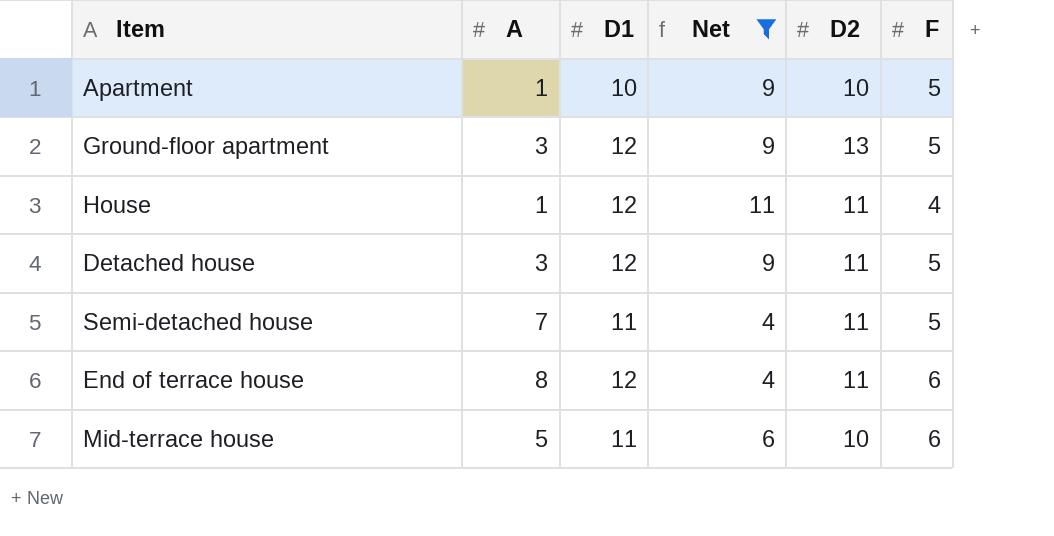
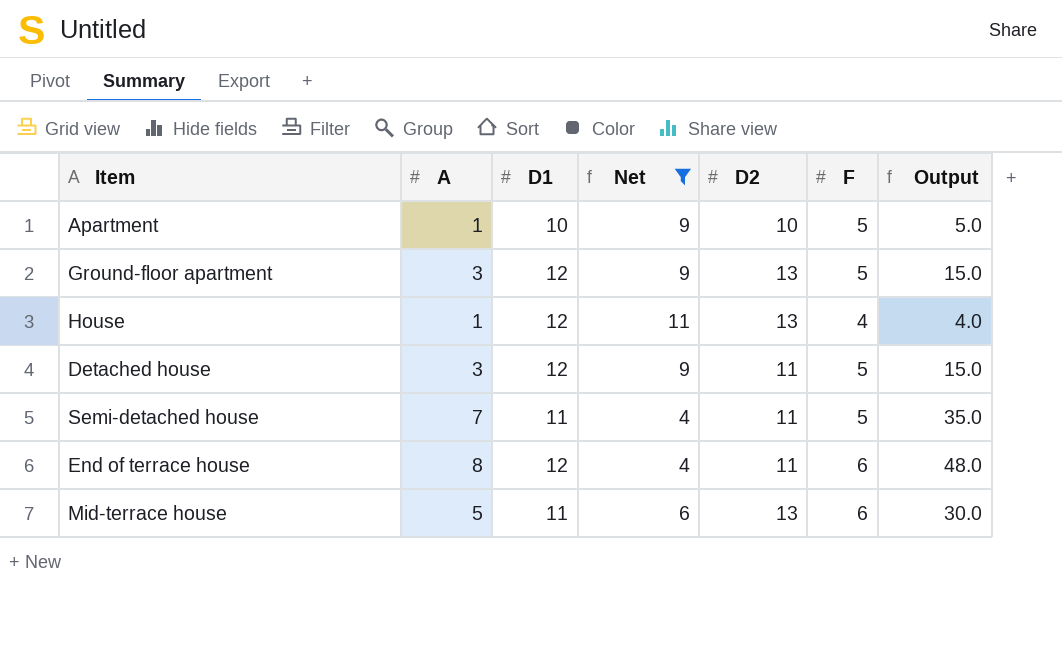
column Output | formula: none -> [A] * [F]
House | D2: 11 -> 13
Mid-terrace house | D2: 10 -> 13

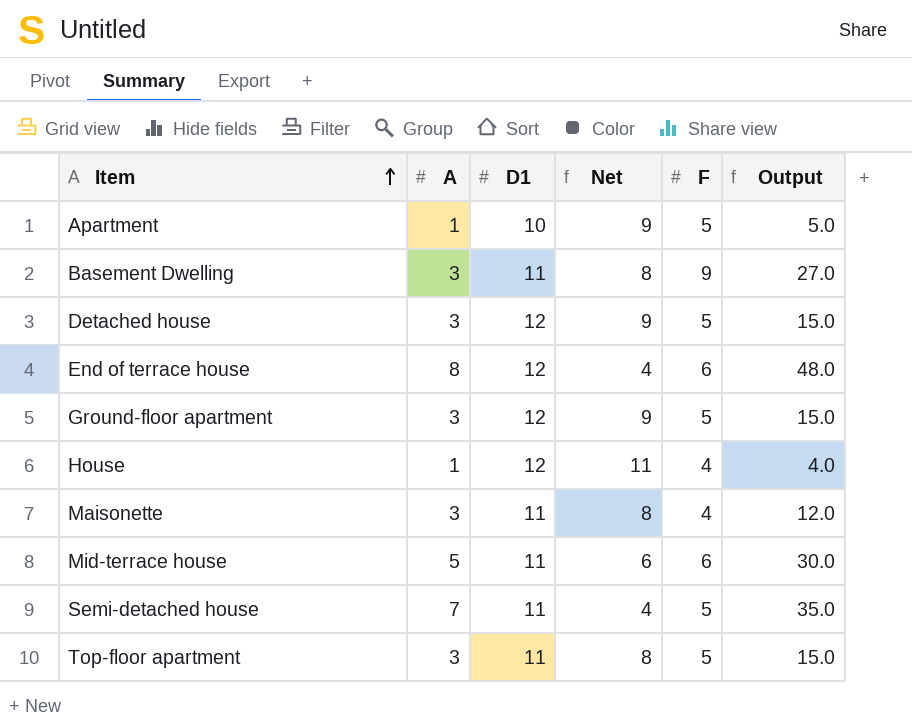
filter: Net != 8 -> none
row order: none -> Item ascending
column D2 | position: 5 -> none

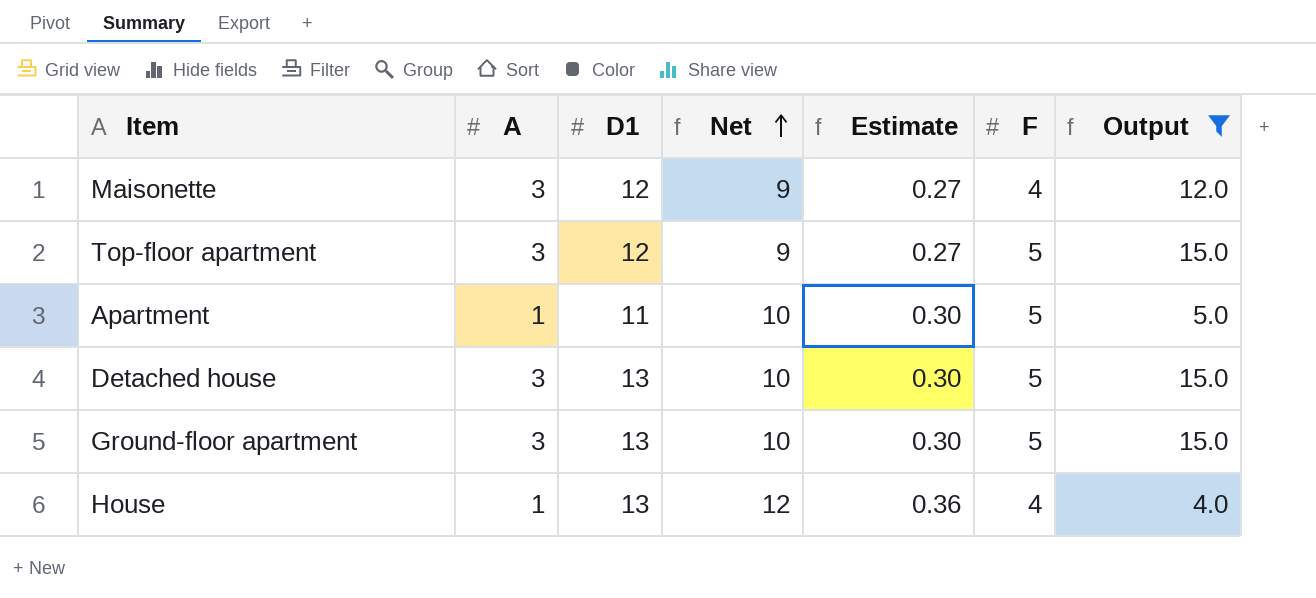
filter: none -> Output <= 15.0
row order: Item ascending -> Net ascending
column Estimate | formula: none -> [Net] * 0.03
Maisonette | D1: 11 -> 12
Maisonette | Net: 8 -> 9
Top-floor apartment | D1: 11 -> 12
Top-floor apartment | Net: 8 -> 9
Apartment | D1: 10 -> 11
Apartment | Net: 9 -> 10
Detached house | D1: 12 -> 13
Detached house | Net: 9 -> 10
Ground-floor apartment | D1: 12 -> 13
Ground-floor apartment | Net: 9 -> 10
House | D1: 12 -> 13
House | Net: 11 -> 12

